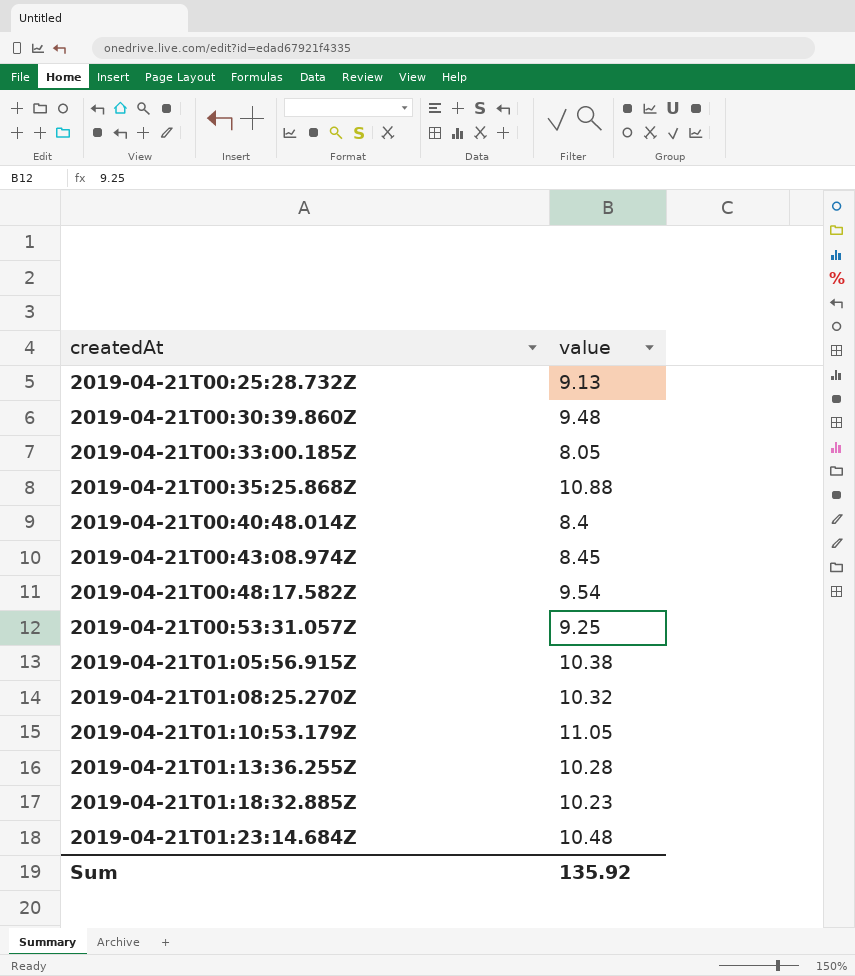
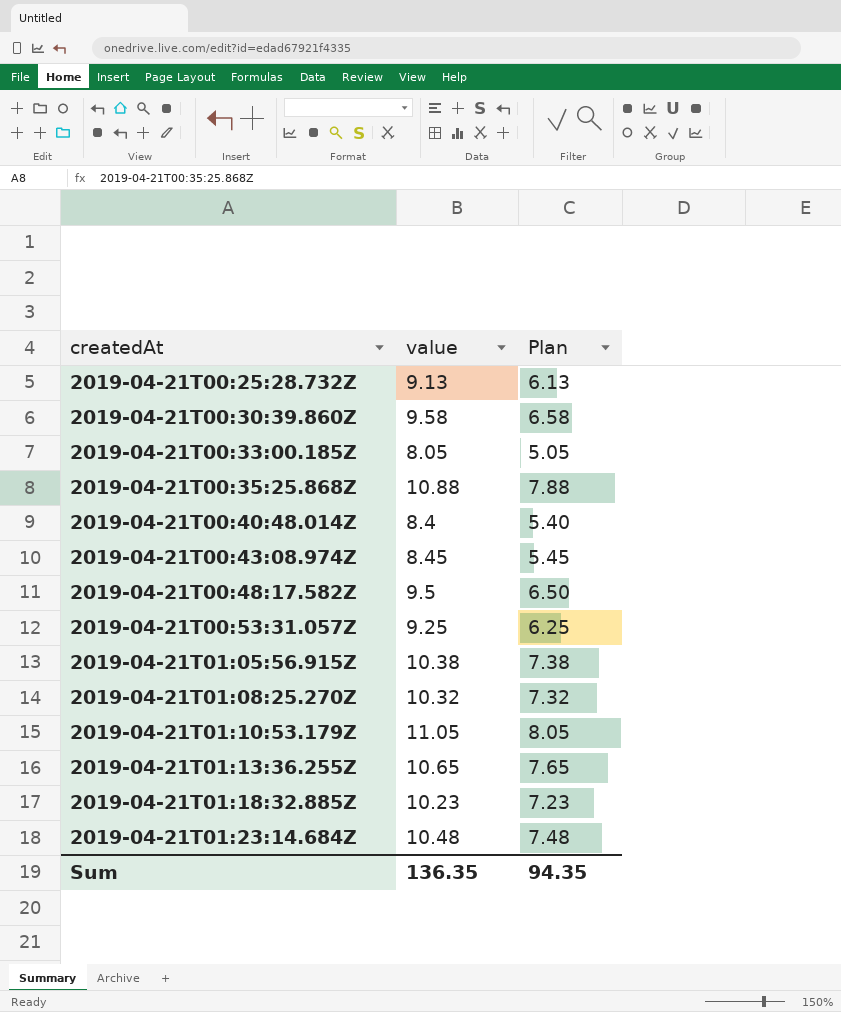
column Plan | formula: none -> [value] - 3
2019-04-21T00:30:39.860Z | value: 9.48 -> 9.58
2019-04-21T00:48:17.582Z | value: 9.54 -> 9.5
2019-04-21T01:13:36.255Z | value: 10.28 -> 10.65
Sum | value: 135.92 -> 136.35

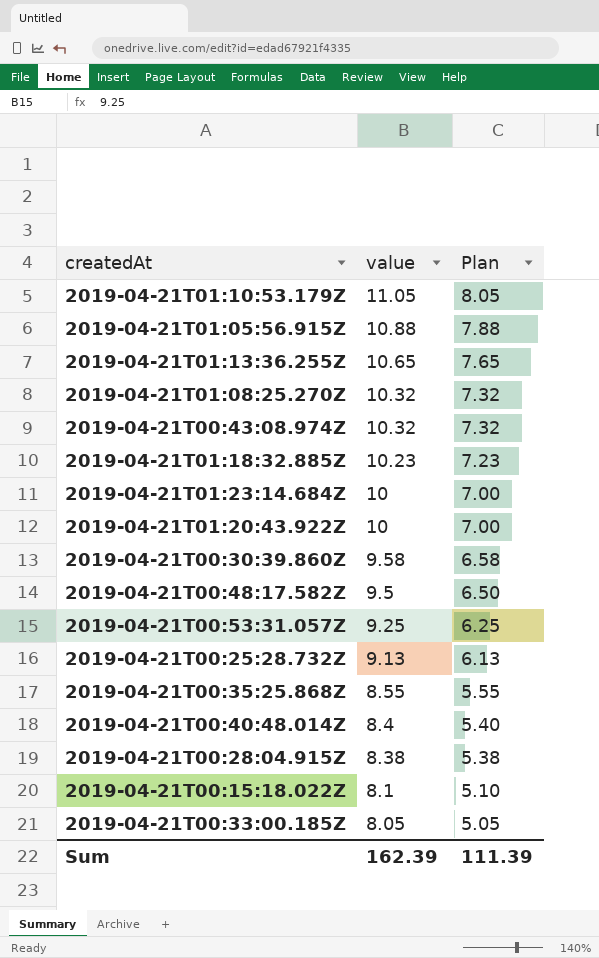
row order: createdAt ascending -> value descending
2019-04-21T01:05:56.915Z | value: 10.38 -> 10.88
2019-04-21T01:05:56.915Z | Plan: 7.38 -> 7.88
2019-04-21T00:43:08.974Z | value: 8.45 -> 10.32
2019-04-21T00:43:08.974Z | Plan: 5.45 -> 7.32
2019-04-21T01:23:14.684Z | value: 10.48 -> 10
2019-04-21T01:23:14.684Z | Plan: 7.48 -> 7.00
row 2019-04-21T01:20:43.922Z: none -> 10 | 7.00
2019-04-21T00:35:25.868Z | value: 10.88 -> 8.55
2019-04-21T00:35:25.868Z | Plan: 7.88 -> 5.55
row 2019-04-21T00:28:04.915Z: none -> 8.38 | 5.38
row 2019-04-21T00:15:18.022Z: none -> 8.1 | 5.10
Sum | value: 136.35 -> 162.39
Sum | Plan: 94.35 -> 111.39

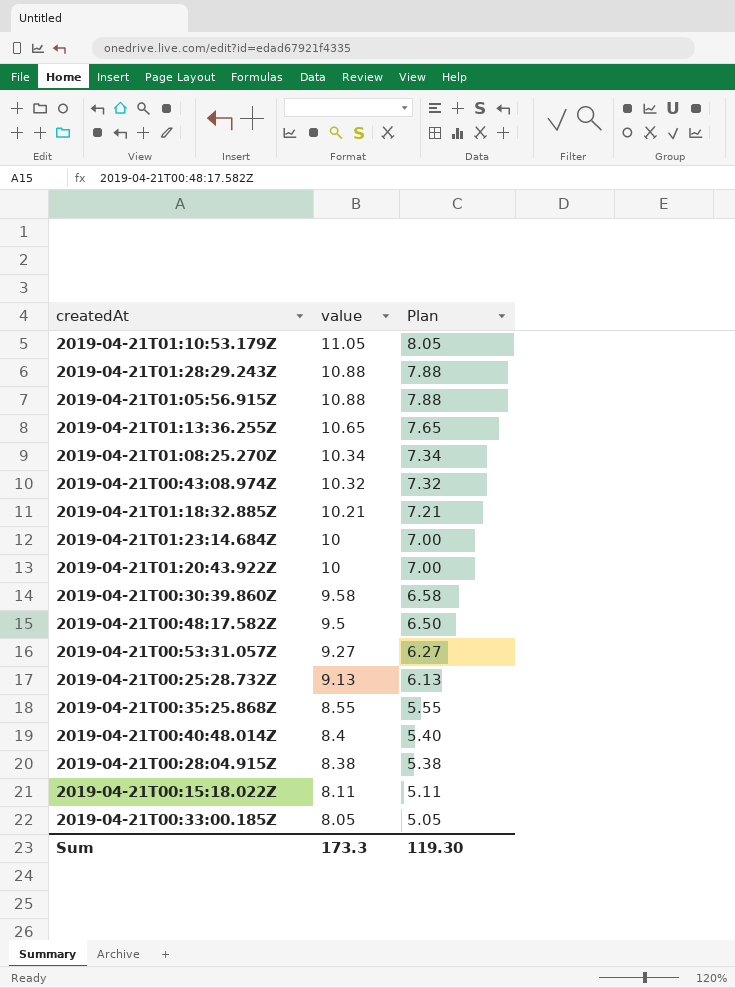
row 2019-04-21T01:28:29.243Z: none -> 10.88 | 7.88
2019-04-21T01:08:25.270Z | value: 10.32 -> 10.34
2019-04-21T01:08:25.270Z | Plan: 7.32 -> 7.34
2019-04-21T01:18:32.885Z | value: 10.23 -> 10.21
2019-04-21T01:18:32.885Z | Plan: 7.23 -> 7.21
2019-04-21T00:53:31.057Z | value: 9.25 -> 9.27
2019-04-21T00:53:31.057Z | Plan: 6.25 -> 6.27
2019-04-21T00:15:18.022Z | value: 8.1 -> 8.11
2019-04-21T00:15:18.022Z | Plan: 5.10 -> 5.11
Sum | value: 162.39 -> 173.3
Sum | Plan: 111.39 -> 119.30

